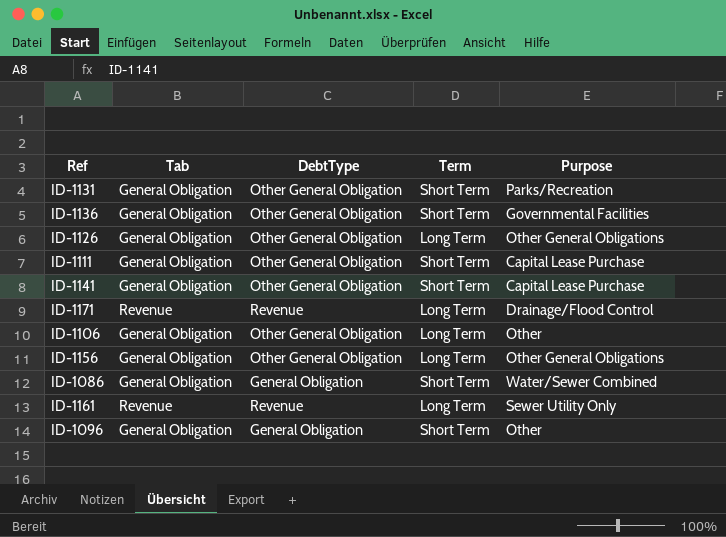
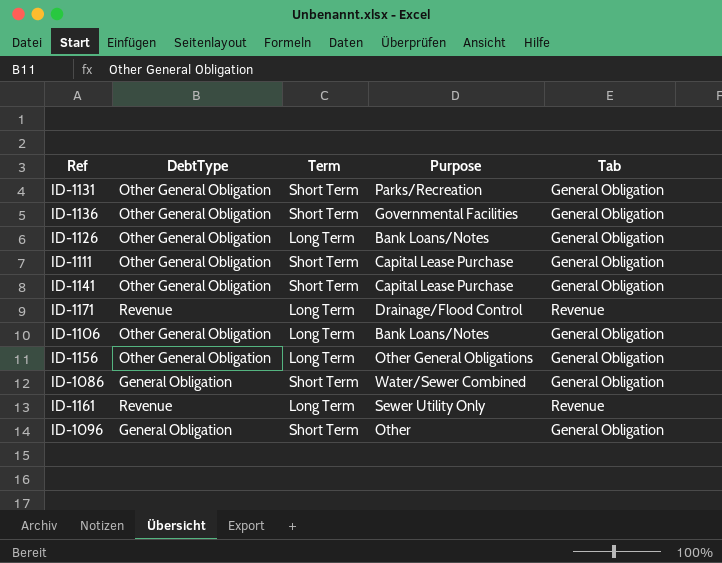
column Tab | position: 2 -> 5
ID-1126 | Purpose: Other General Obligations -> Bank Loans/Notes
ID-1106 | Purpose: Other -> Bank Loans/Notes

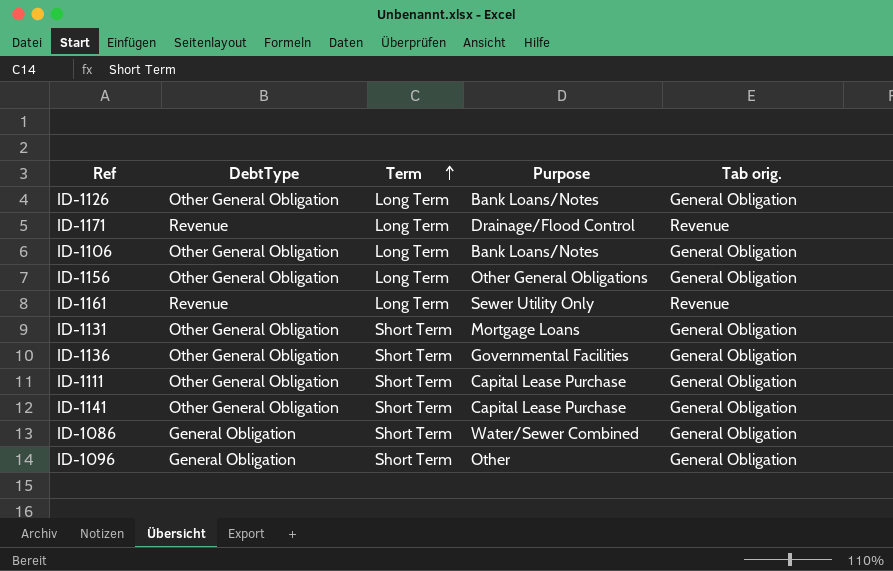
row order: none -> Term ascending
column name: Tab -> Tab orig.
ID-1131 | Purpose: Parks/Recreation -> Mortgage Loans

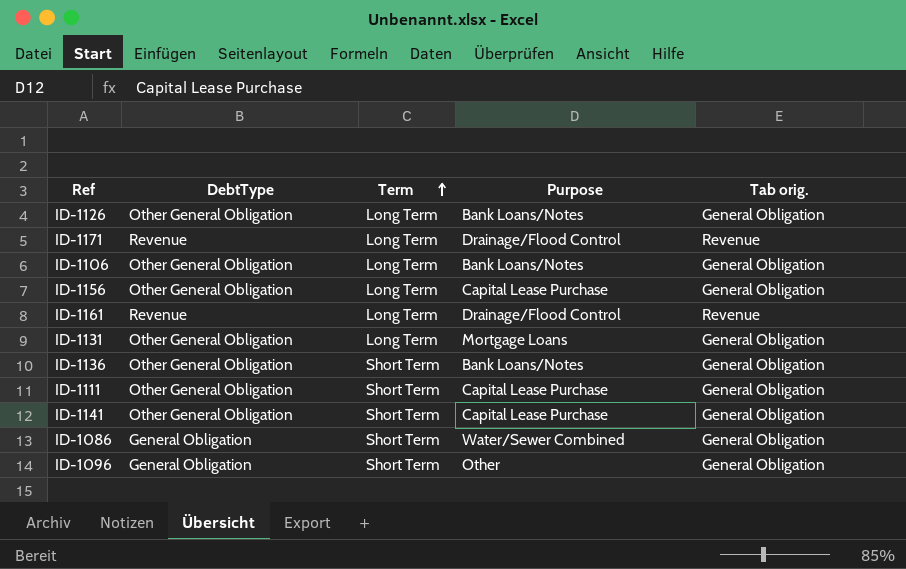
ID-1156 | Purpose: Other General Obligations -> Capital Lease Purchase
ID-1161 | Purpose: Sewer Utility Only -> Drainage/Flood Control
ID-1131 | Term: Short Term -> Long Term
ID-1136 | Purpose: Governmental Facilities -> Bank Loans/Notes

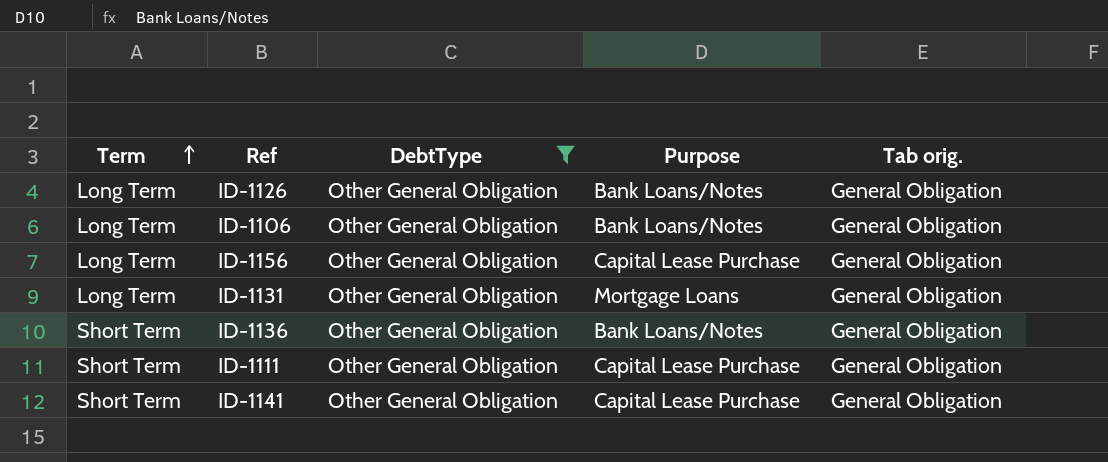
filter: none -> DebtType = Other General Obligation
column Term | position: 3 -> 1

